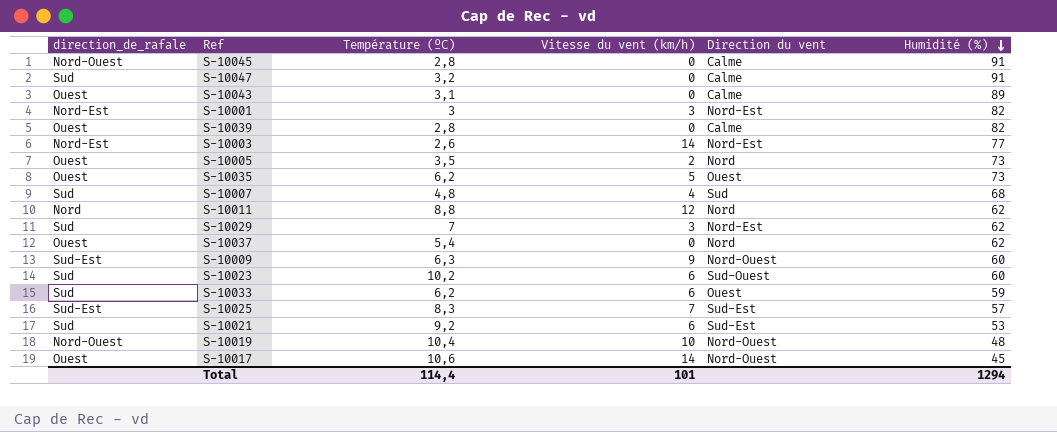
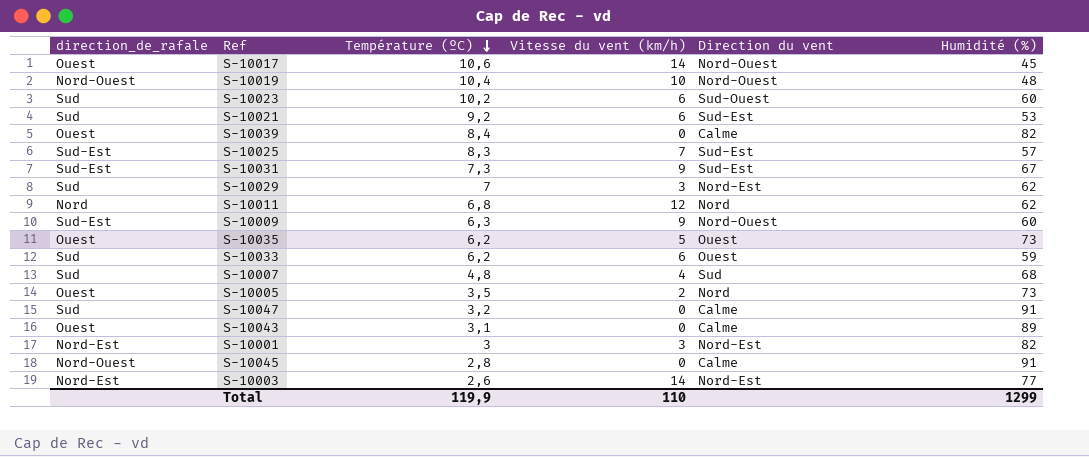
row order: Humidité (%) descending -> Température (ºC) descending
row S-10037: Ouest | 5,4 | 0 | Nord | 62 -> none
S-10039 | Température (ºC): 2,8 -> 8,4
row S-10031: none -> Sud-Est | 7,3 | 9 | Sud-Est | 67
S-10011 | Température (ºC): 8,8 -> 6,8
Total | Température (ºC): 114,4 -> 119,9
Total | Vitesse du vent (km/h): 101 -> 110
Total | Humidité (%): 1294 -> 1299

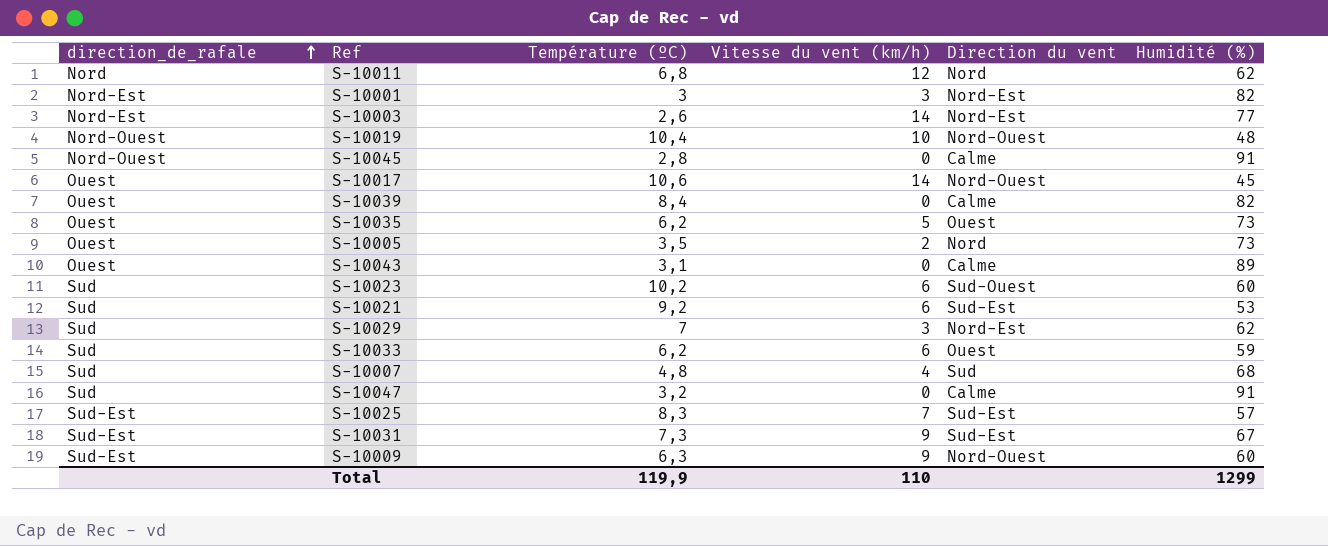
row order: Température (ºC) descending -> direction_de_rafale ascending

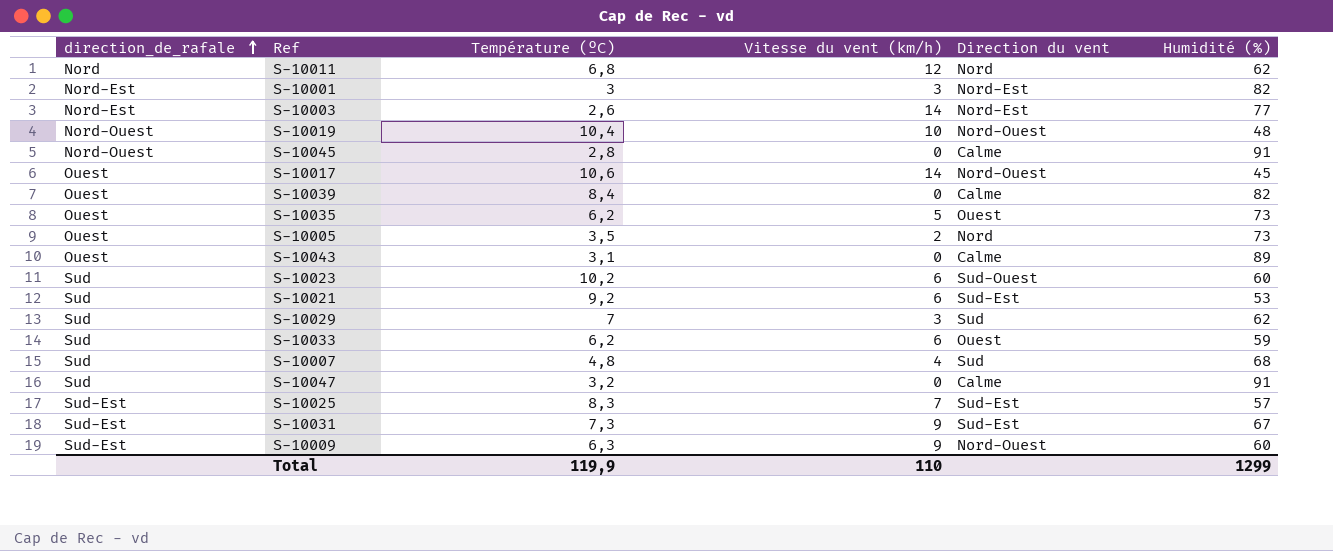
S-10029 | Direction du vent: Nord-Est -> Sud

